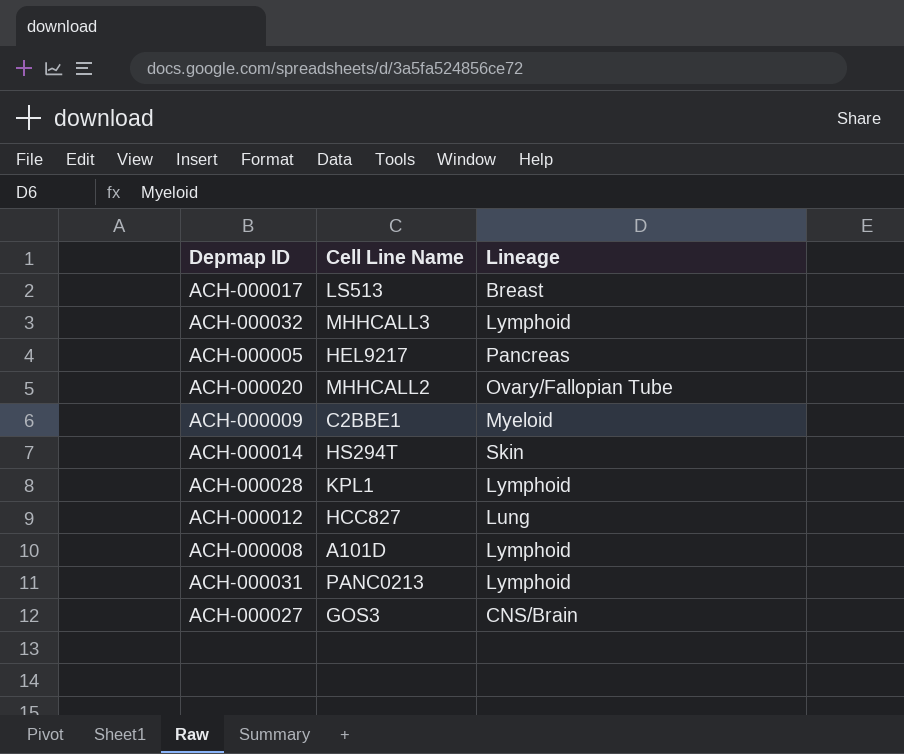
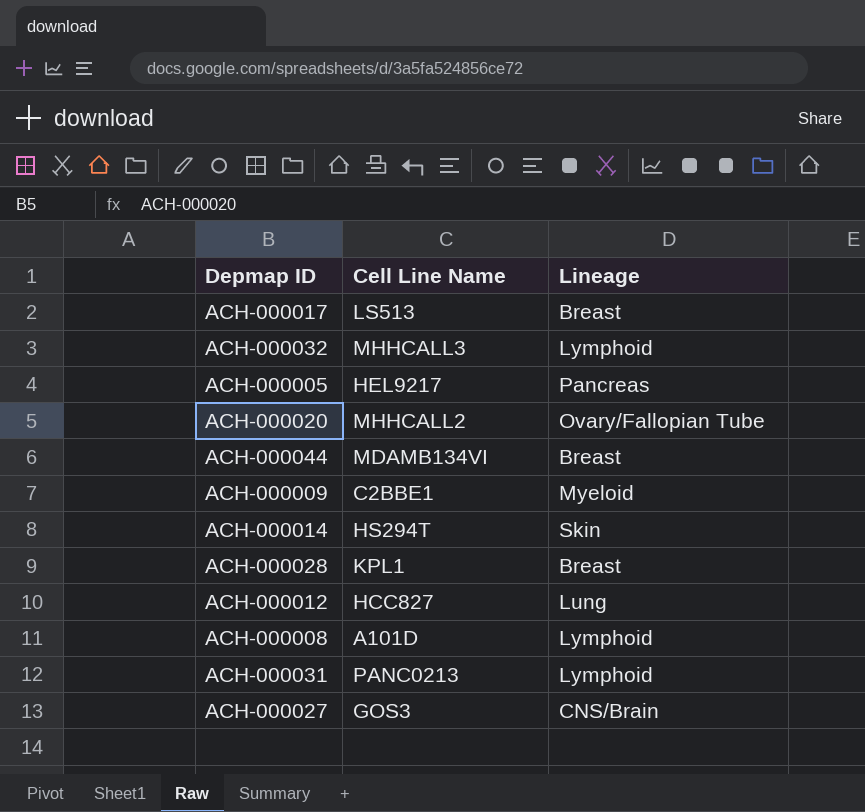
row ACH-000044: none -> MDAMB134VI | Breast
ACH-000028 | Lineage: Lymphoid -> Breast

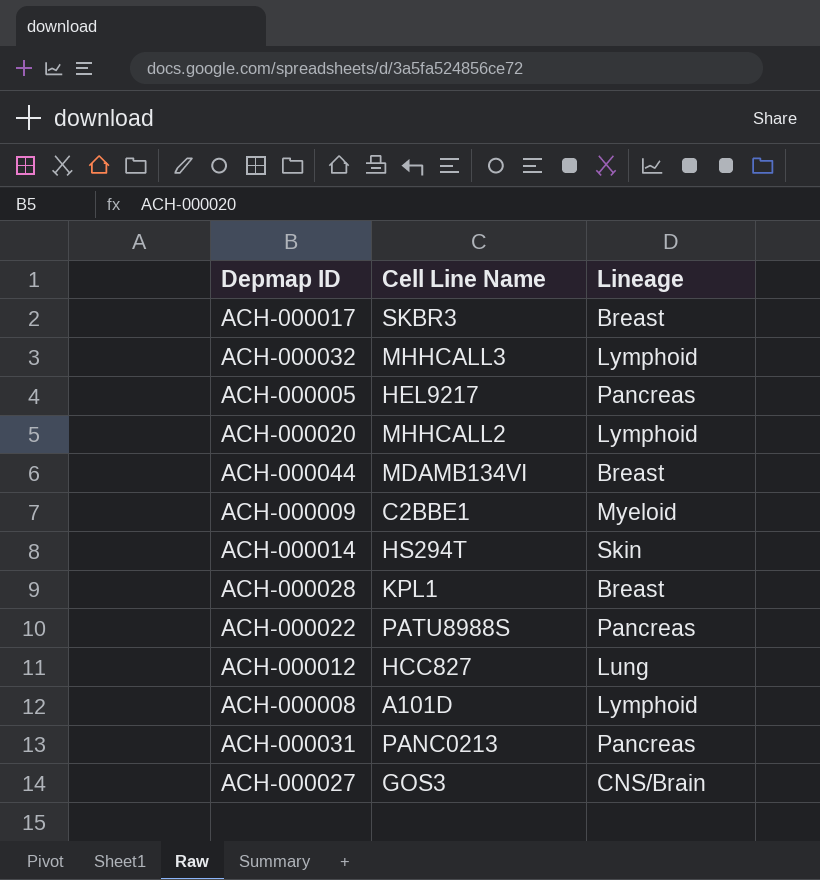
ACH-000017 | Cell Line Name: LS513 -> SKBR3
ACH-000020 | Lineage: Ovary/Fallopian Tube -> Lymphoid
row ACH-000022: none -> PATU8988S | Pancreas
ACH-000031 | Lineage: Lymphoid -> Pancreas

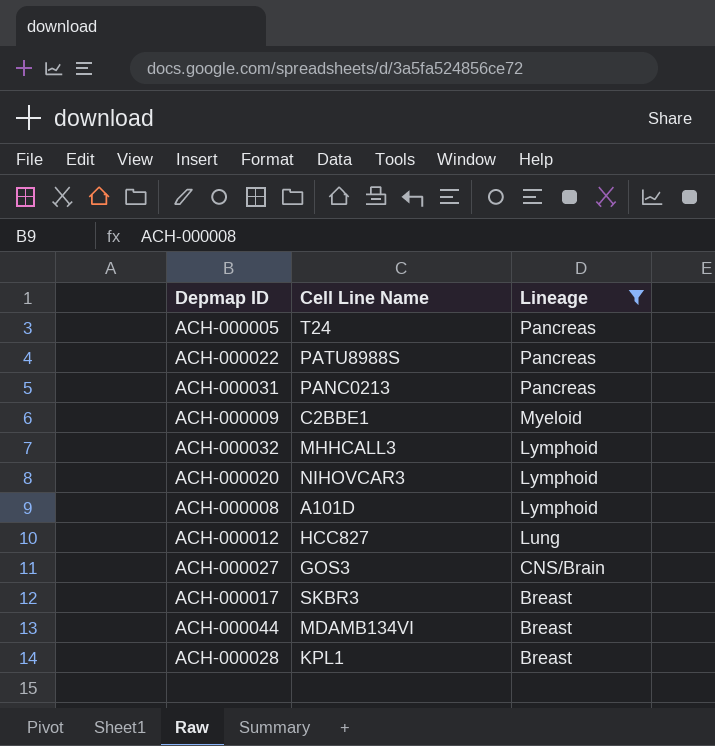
filter: none -> Lineage != Skin
row order: none -> Lineage descending
ACH-000005 | Cell Line Name: HEL9217 -> T24
ACH-000020 | Cell Line Name: MHHCALL2 -> NIHOVCAR3

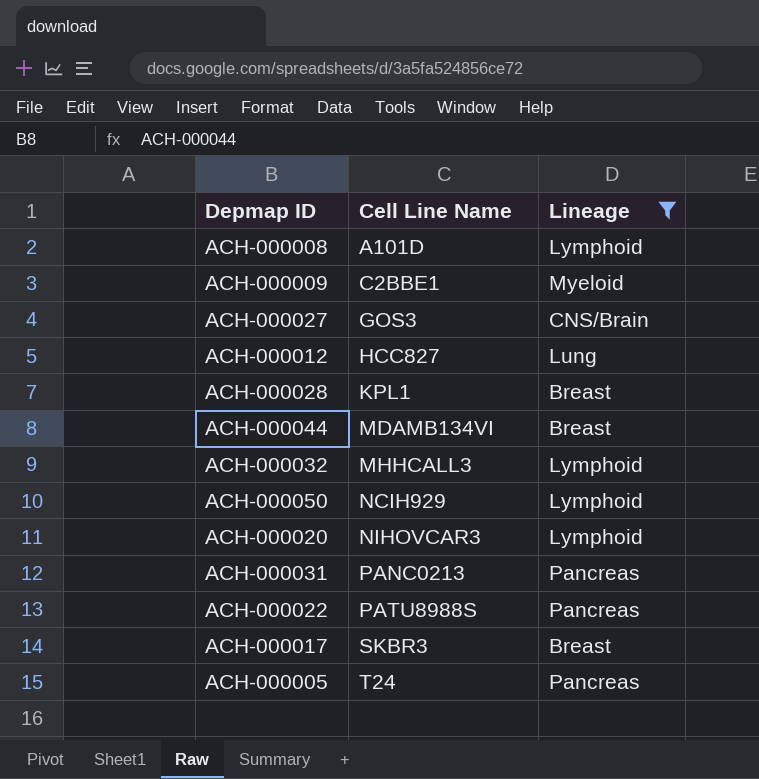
row order: Lineage descending -> Cell Line Name ascending
row ACH-000050: none -> NCIH929 | Lymphoid

